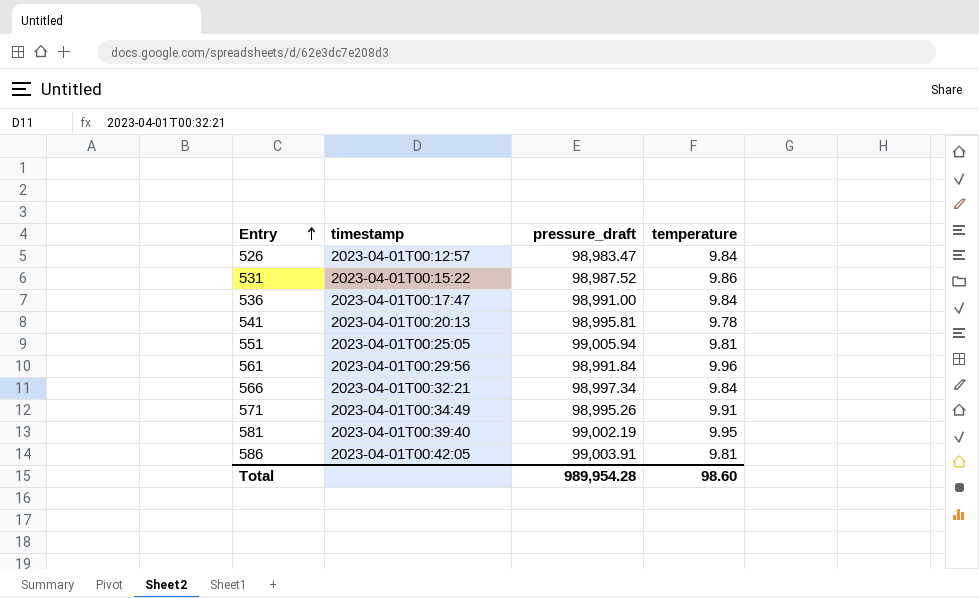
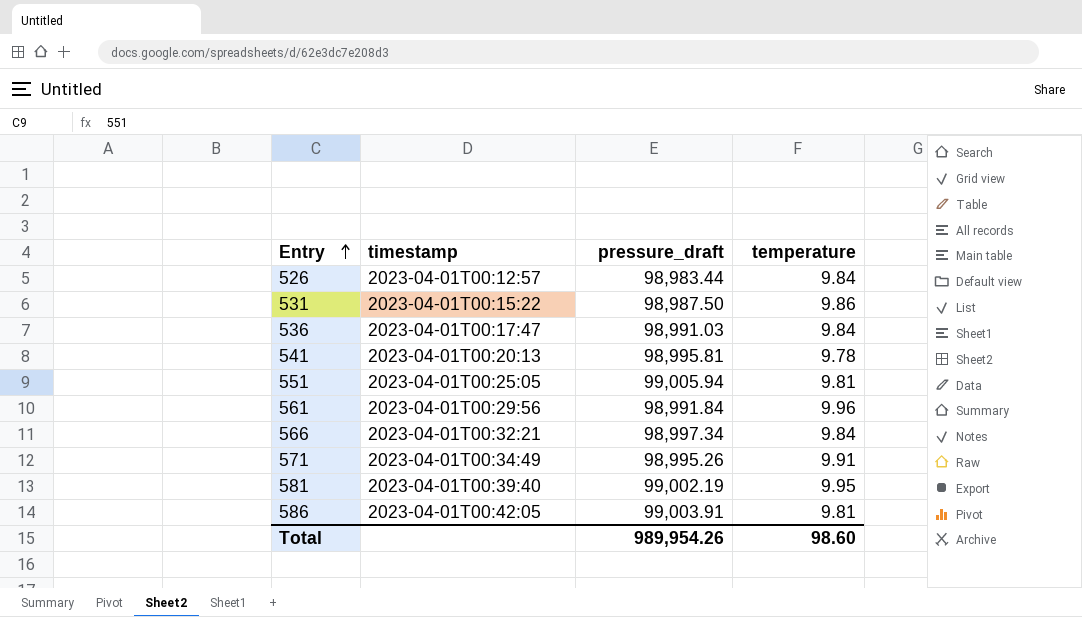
526 | pressure_draft: 98,983.47 -> 98,983.44
531 | pressure_draft: 98,987.52 -> 98,987.50
536 | pressure_draft: 98,991.00 -> 98,991.03
Total | pressure_draft: 989,954.28 -> 989,954.26

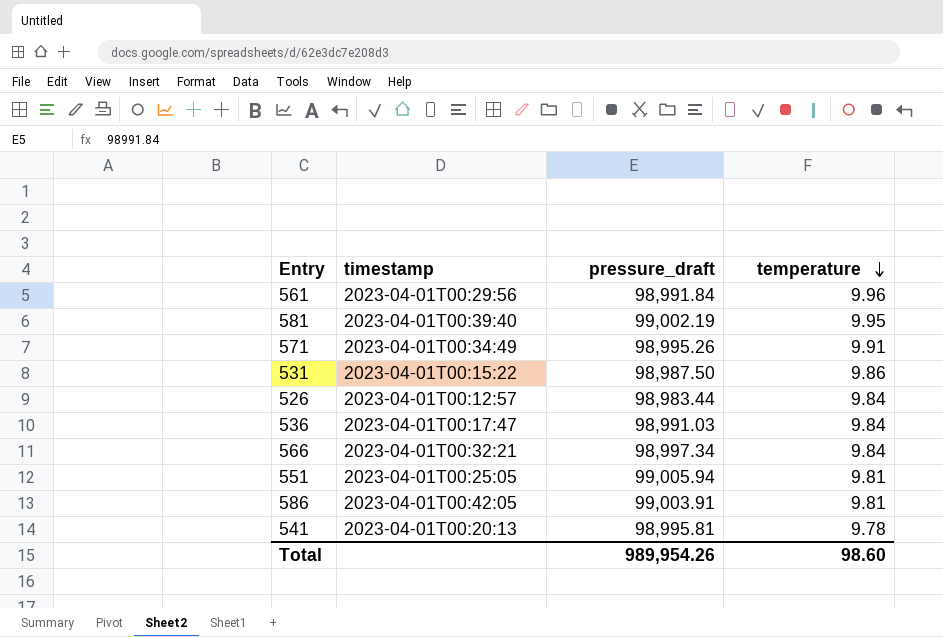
row order: Entry ascending -> temperature descending

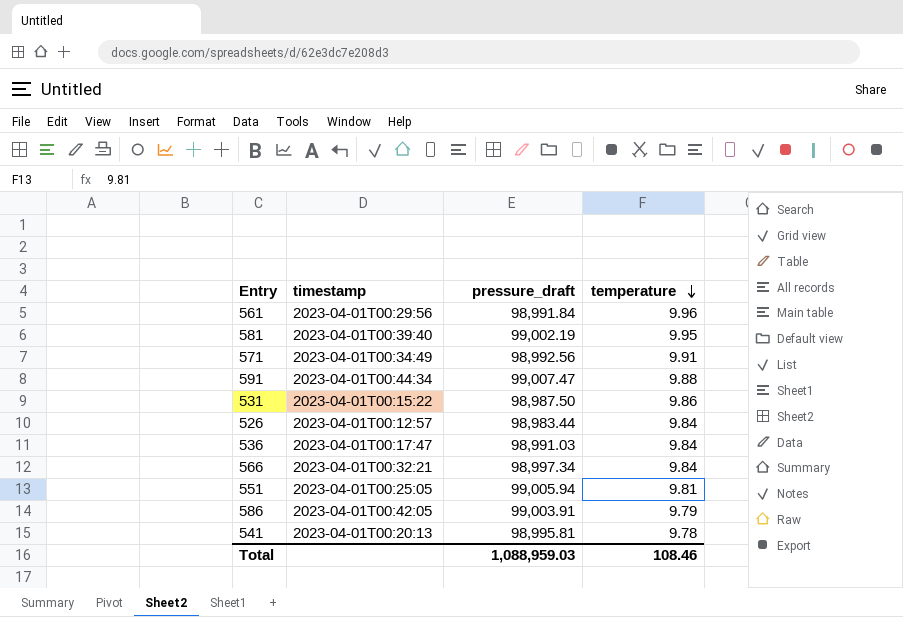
571 | pressure_draft: 98,995.26 -> 98,992.56
row 591: none -> 2023-04-01T00:44:34 | 99,007.47 | 9.88
586 | temperature: 9.81 -> 9.79
Total | pressure_draft: 989,954.26 -> 1,088,959.03
Total | temperature: 98.60 -> 108.46

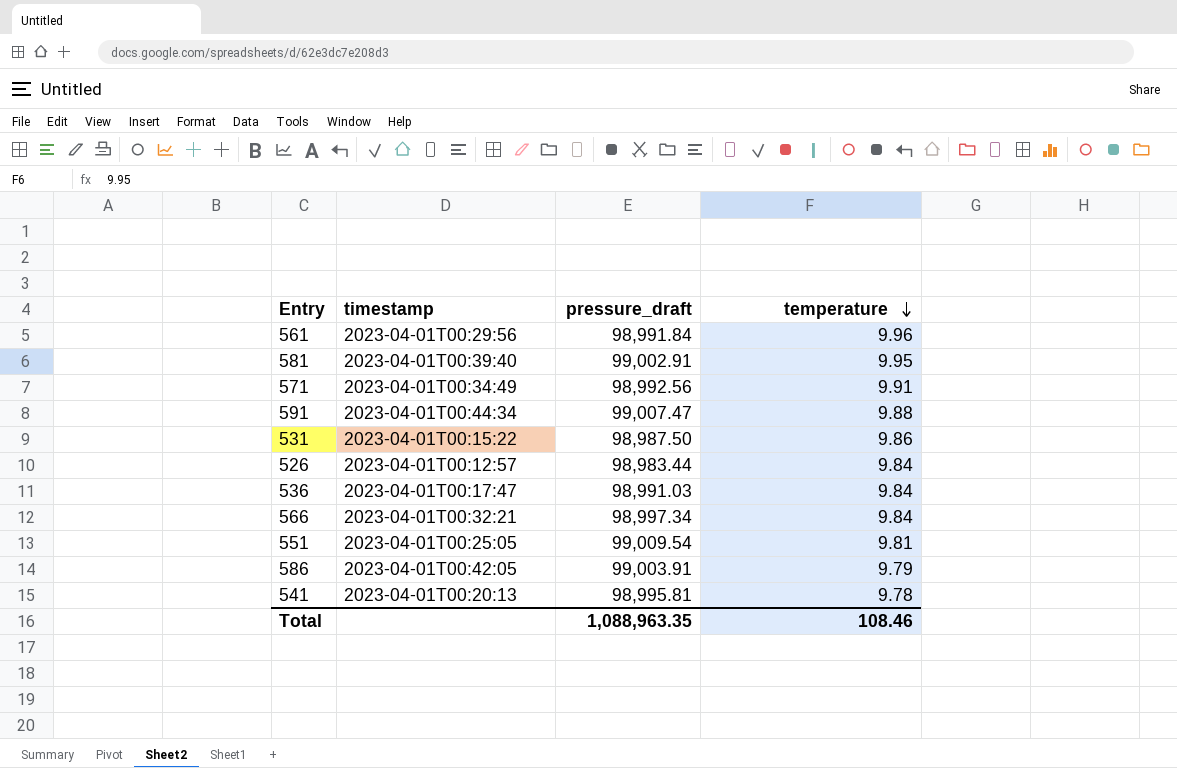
581 | pressure_draft: 99,002.19 -> 99,002.91
551 | pressure_draft: 99,005.94 -> 99,009.54
Total | pressure_draft: 1,088,959.03 -> 1,088,963.35

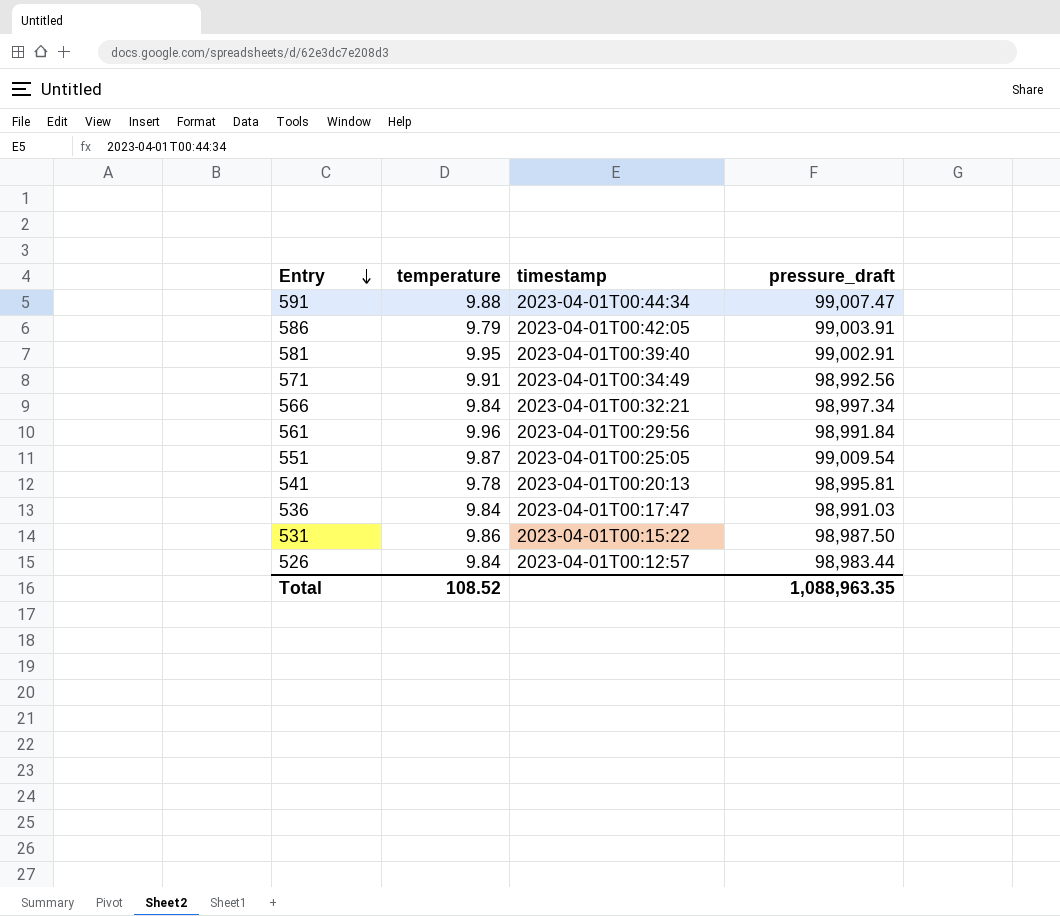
row order: temperature descending -> Entry descending
column temperature | position: 4 -> 2
551 | temperature: 9.81 -> 9.87
Total | temperature: 108.46 -> 108.52

